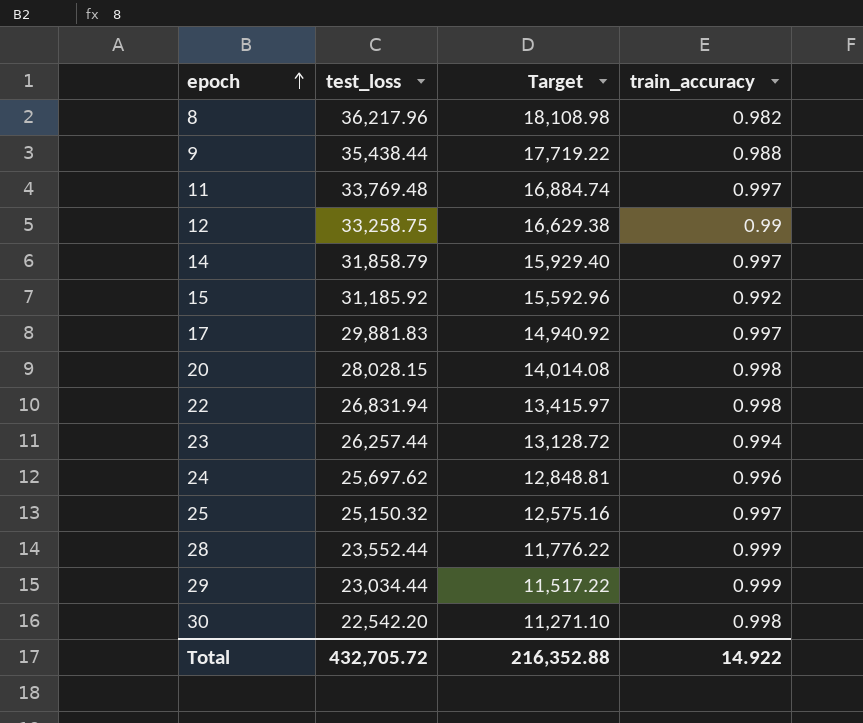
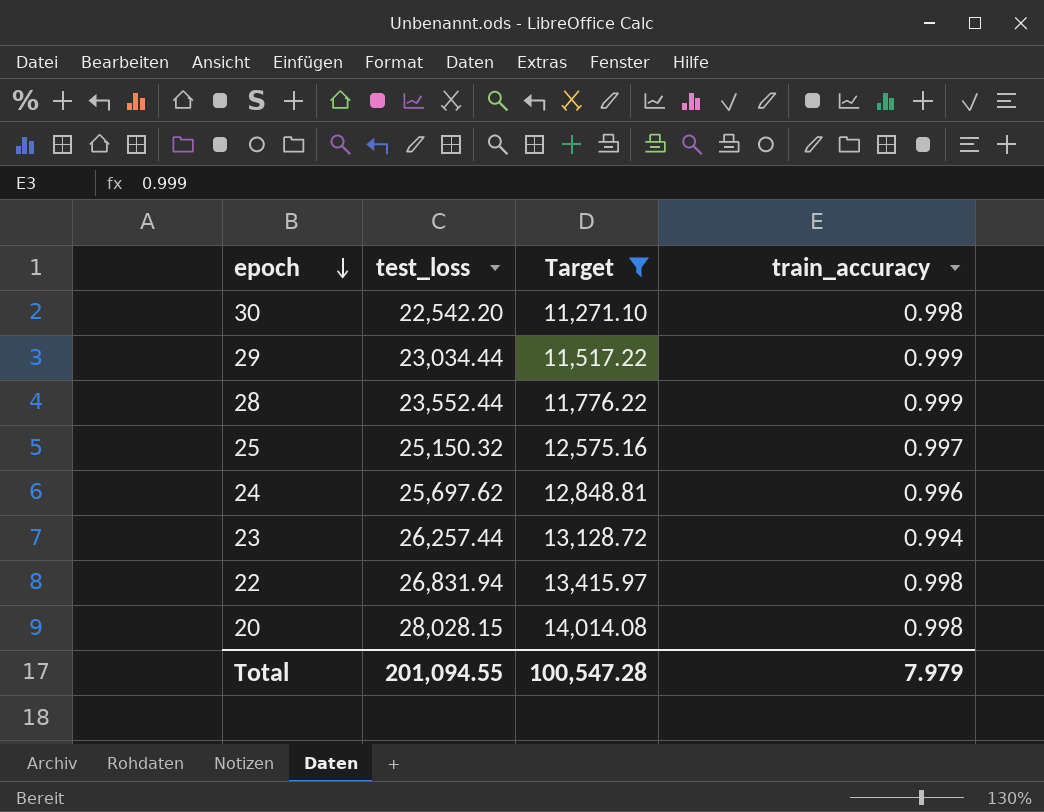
filter: none -> Target <= 14,014.08
row order: epoch ascending -> epoch descending
Total | test_loss: 432,705.72 -> 201,094.55
Total | Target: 216,352.88 -> 100,547.28
Total | train_accuracy: 14.922 -> 7.979

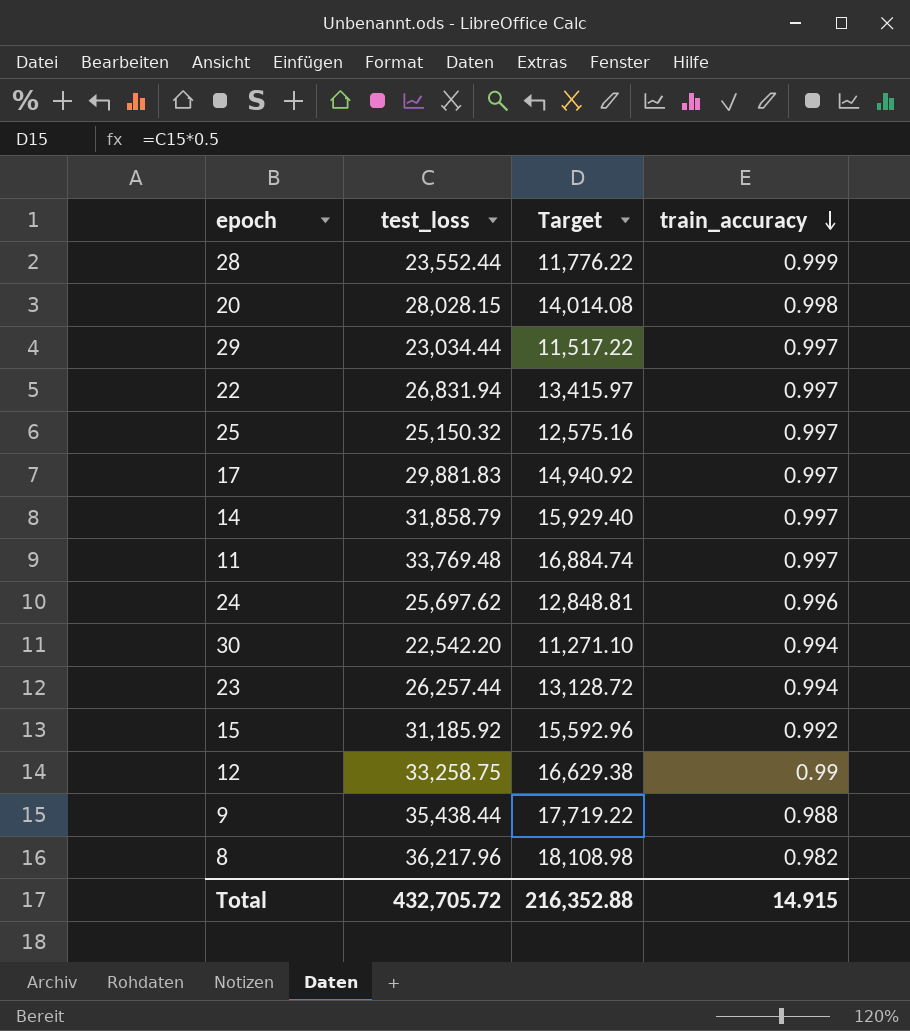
filter: Target <= 14,014.08 -> none
row order: epoch descending -> train_accuracy descending
29 | train_accuracy: 0.999 -> 0.997
22 | train_accuracy: 0.998 -> 0.997
30 | train_accuracy: 0.998 -> 0.994
Total | test_loss: 201,094.55 -> 432,705.72
Total | Target: 100,547.28 -> 216,352.88
Total | train_accuracy: 7.979 -> 14.915

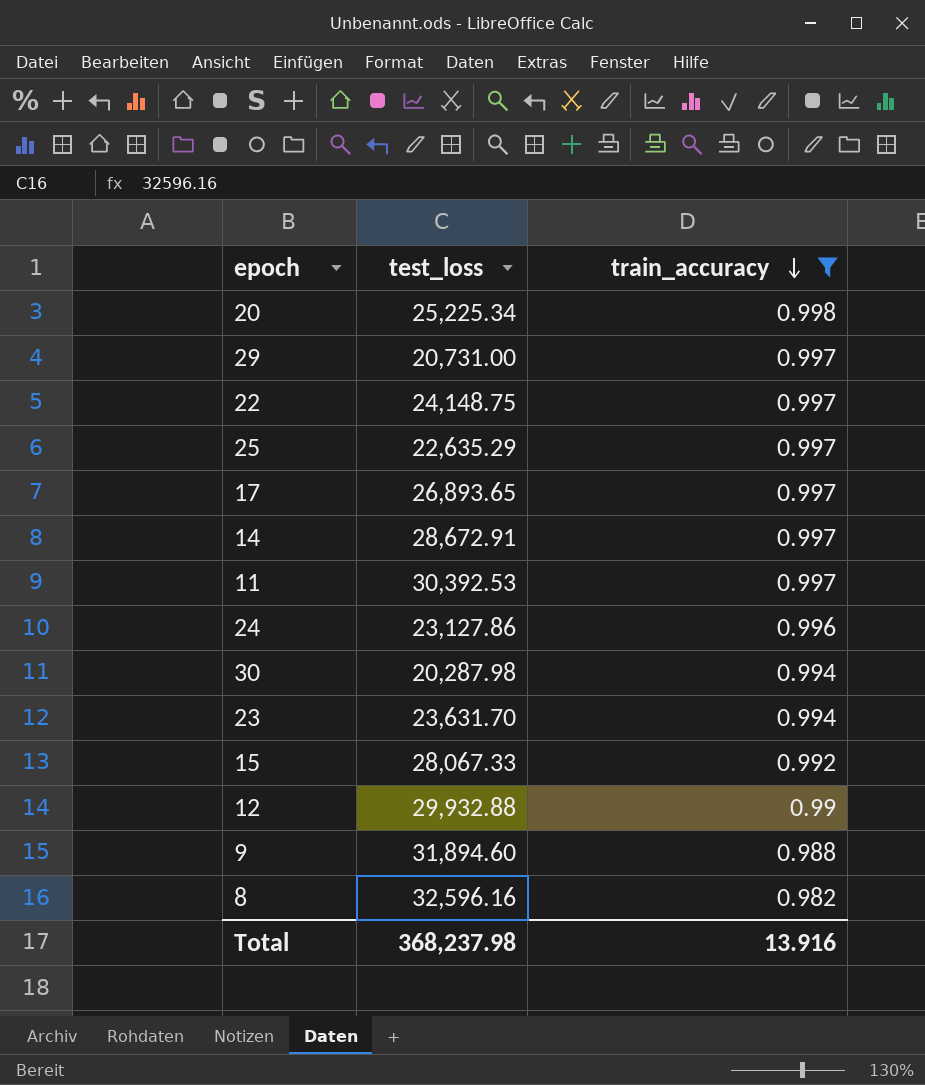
filter: none -> train_accuracy != 0.999
column Target | formula: [test_loss] * 0.5 -> none
20 | test_loss: 28,028.15 -> 25,225.34
29 | test_loss: 23,034.44 -> 20,731.00
22 | test_loss: 26,831.94 -> 24,148.75
25 | test_loss: 25,150.32 -> 22,635.29
17 | test_loss: 29,881.83 -> 26,893.65
14 | test_loss: 31,858.79 -> 28,672.91
11 | test_loss: 33,769.48 -> 30,392.53
24 | test_loss: 25,697.62 -> 23,127.86
30 | test_loss: 22,542.20 -> 20,287.98
23 | test_loss: 26,257.44 -> 23,631.70
15 | test_loss: 31,185.92 -> 28,067.33
12 | test_loss: 33,258.75 -> 29,932.88
9 | test_loss: 35,438.44 -> 31,894.60
8 | test_loss: 36,217.96 -> 32,596.16
Total | test_loss: 432,705.72 -> 368,237.98
Total | train_accuracy: 14.915 -> 13.916

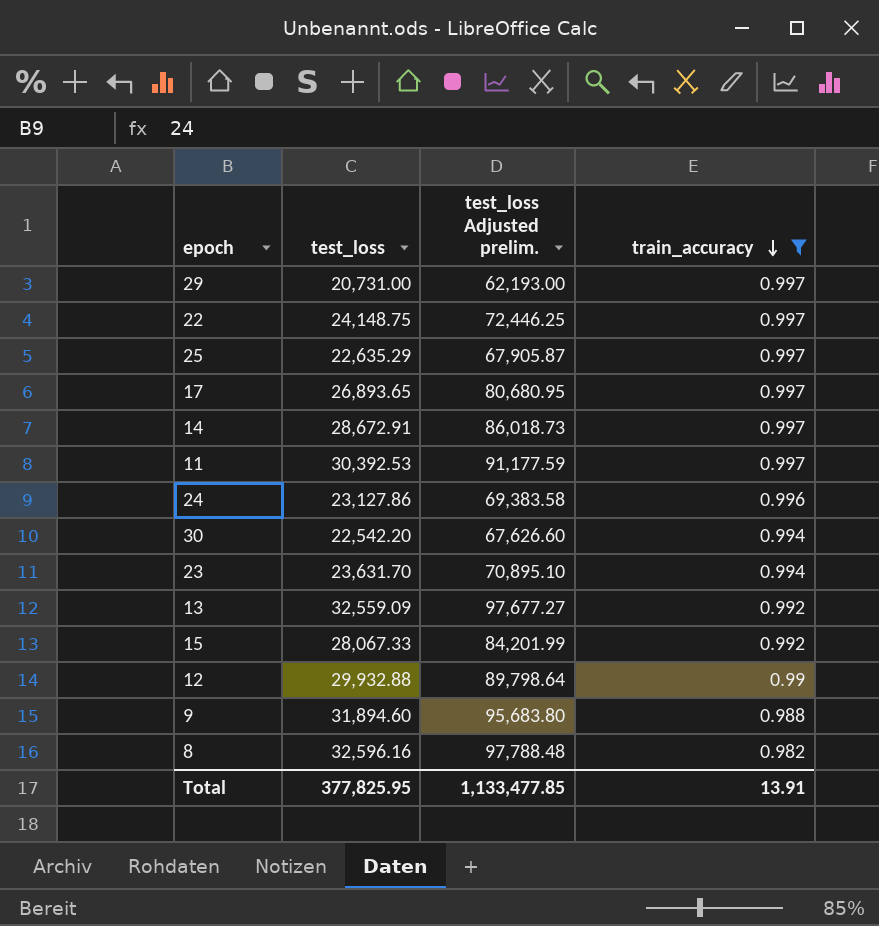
column test_loss Adjusted prelim. | formula: none -> [test_loss] * 3
row 20: 25,225.34 | 0.998 -> none
30 | test_loss: 20,287.98 -> 22,542.20
row 13: none -> 32,559.09 | 97,677.27 | 0.992
Total | test_loss: 368,237.98 -> 377,825.95
Total | train_accuracy: 13.916 -> 13.91

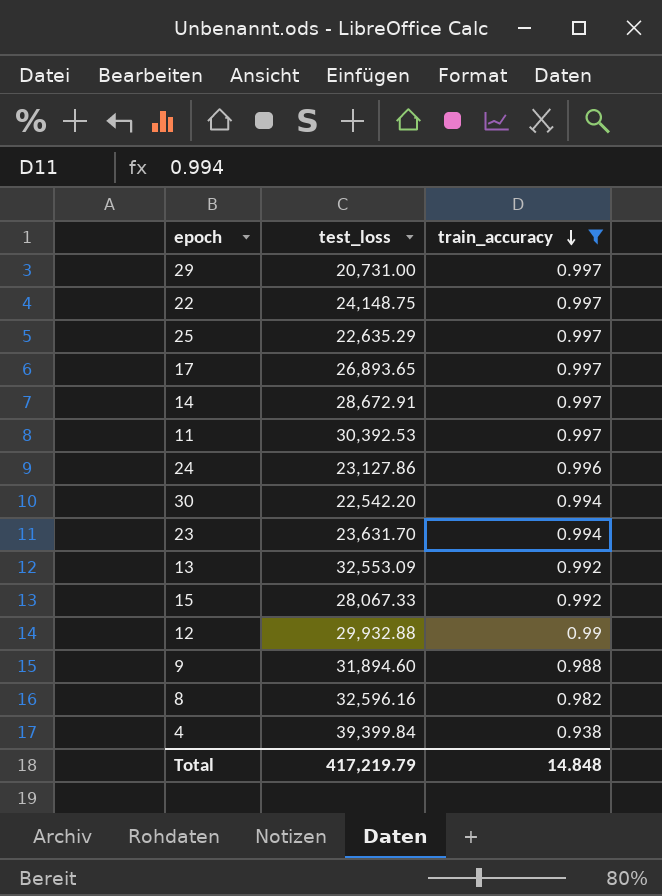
column test_loss Adjusted prelim. | formula: [test_loss] * 3 -> none
13 | test_loss: 32,559.09 -> 32,553.09
row 4: none -> 39,399.84 | 0.938
Total | test_loss: 377,825.95 -> 417,219.79
Total | train_accuracy: 13.91 -> 14.848

